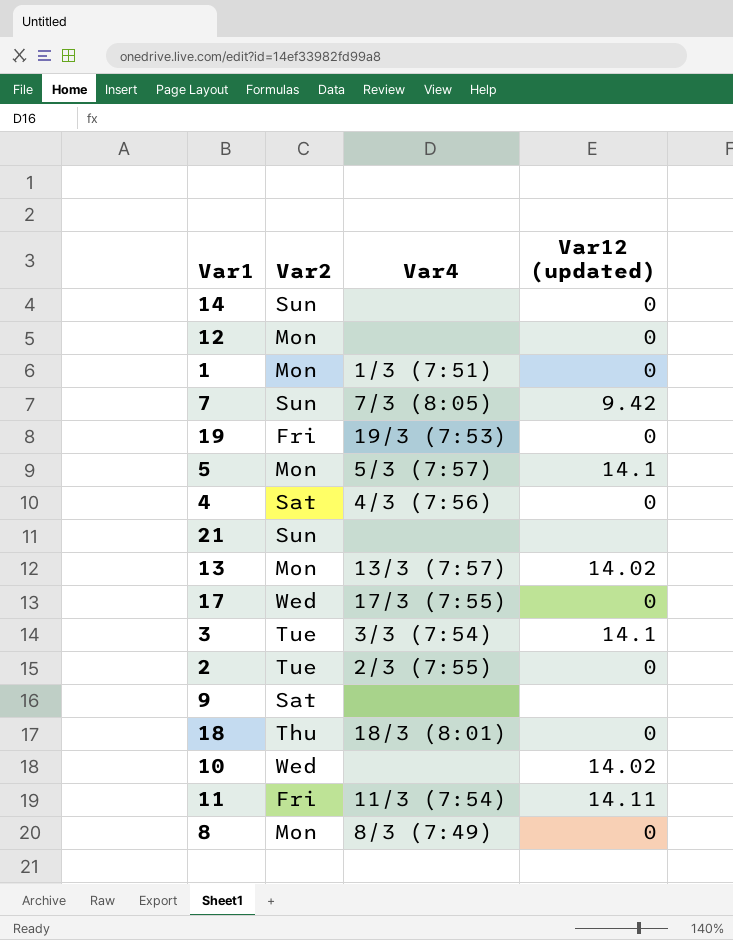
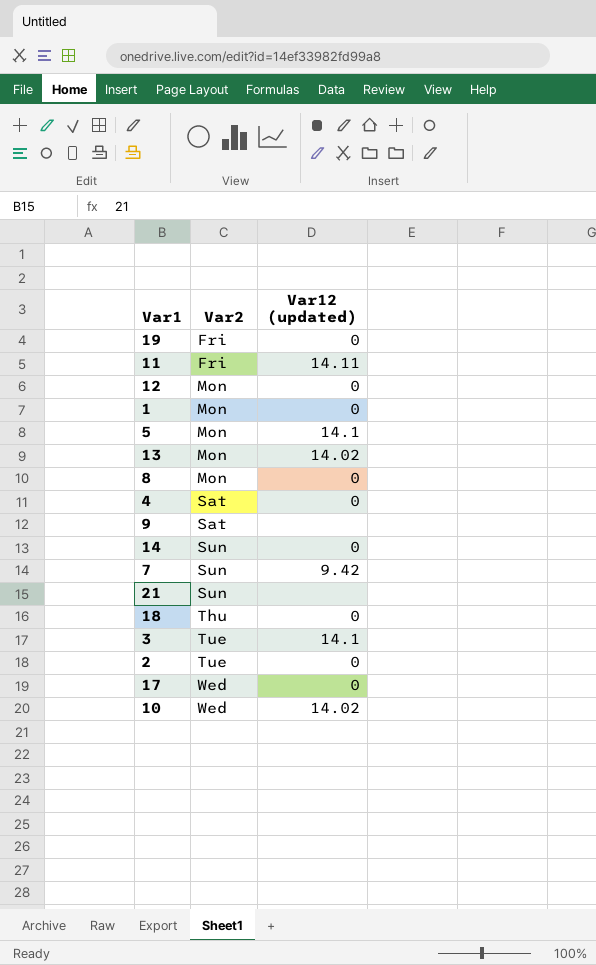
row order: none -> Var2 ascending
column Var4 | position: 3 -> none

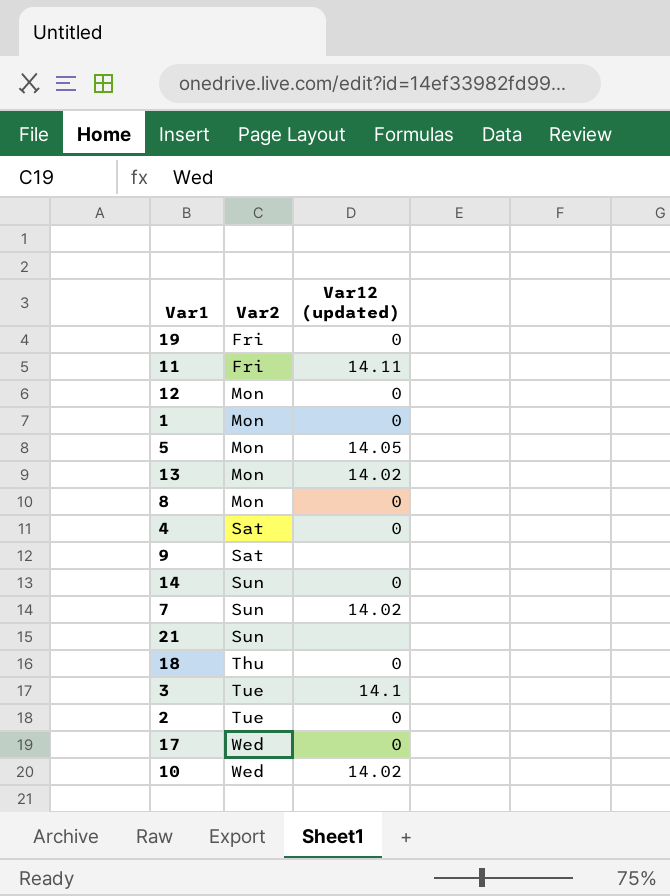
5 | Var12 (updated): 14.1 -> 14.05
7 | Var12 (updated): 9.42 -> 14.02

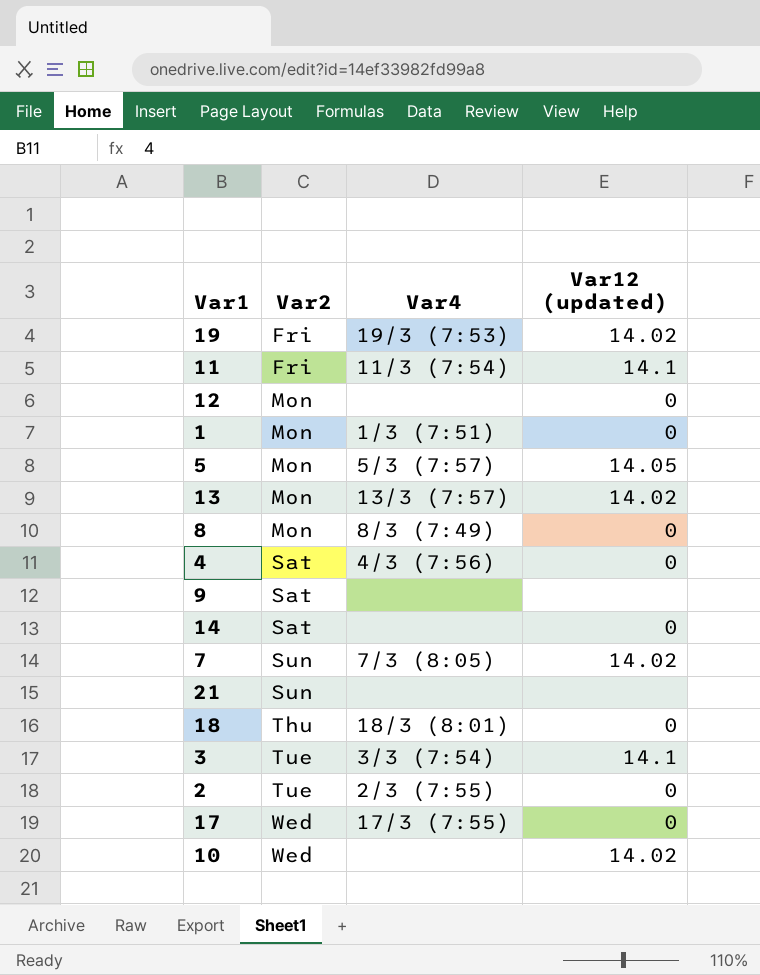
column Var4 | position: none -> 3
19 | Var12 (updated): 0 -> 14.02
11 | Var12 (updated): 14.11 -> 14.1
14 | Var2: Sun -> Sat

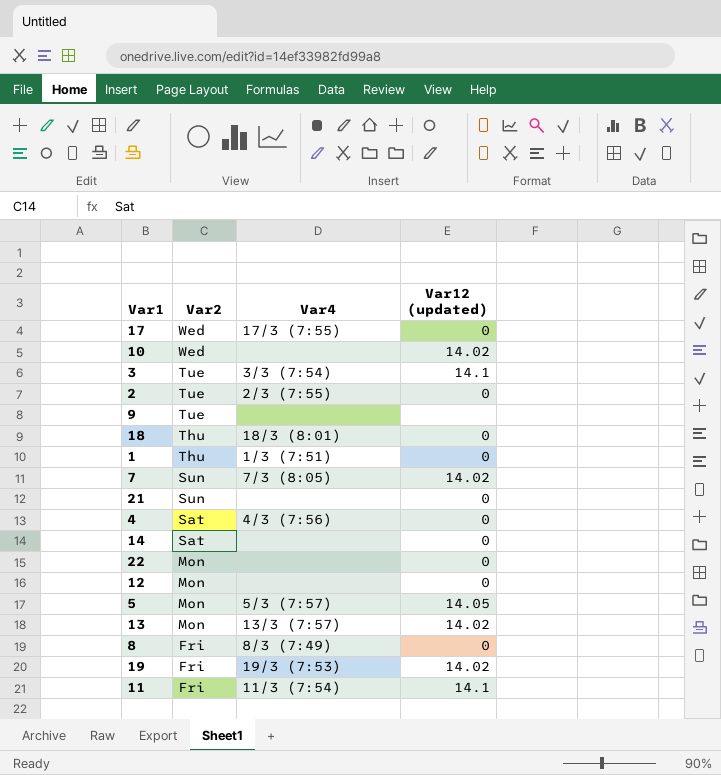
row order: Var2 ascending -> Var2 descending
9 | Var2: Sat -> Tue
1 | Var2: Mon -> Thu
21 | Var12 (updated): none -> 0
row 22: none -> Mon | none | 0
8 | Var2: Mon -> Fri

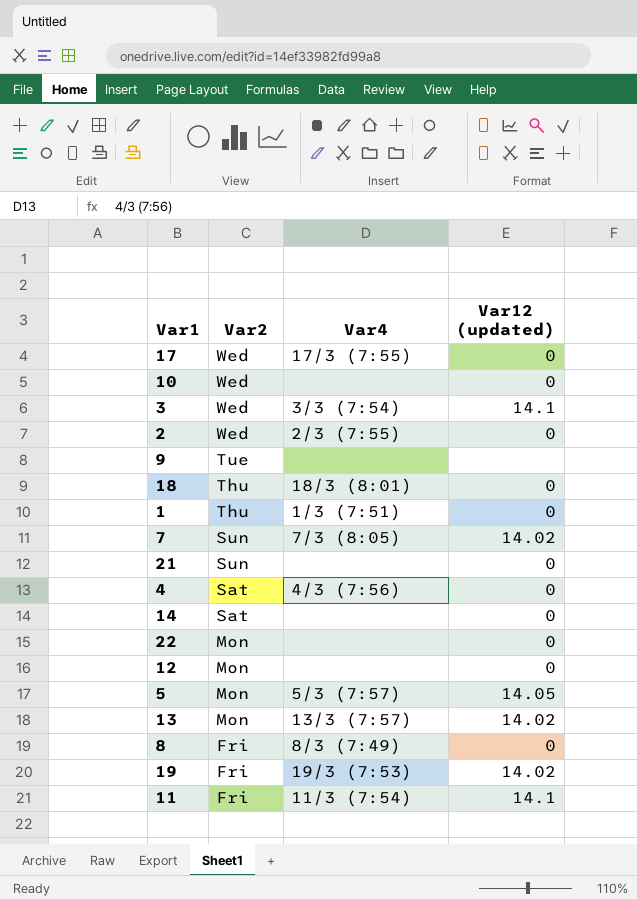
10 | Var12 (updated): 14.02 -> 0
3 | Var2: Tue -> Wed
2 | Var2: Tue -> Wed

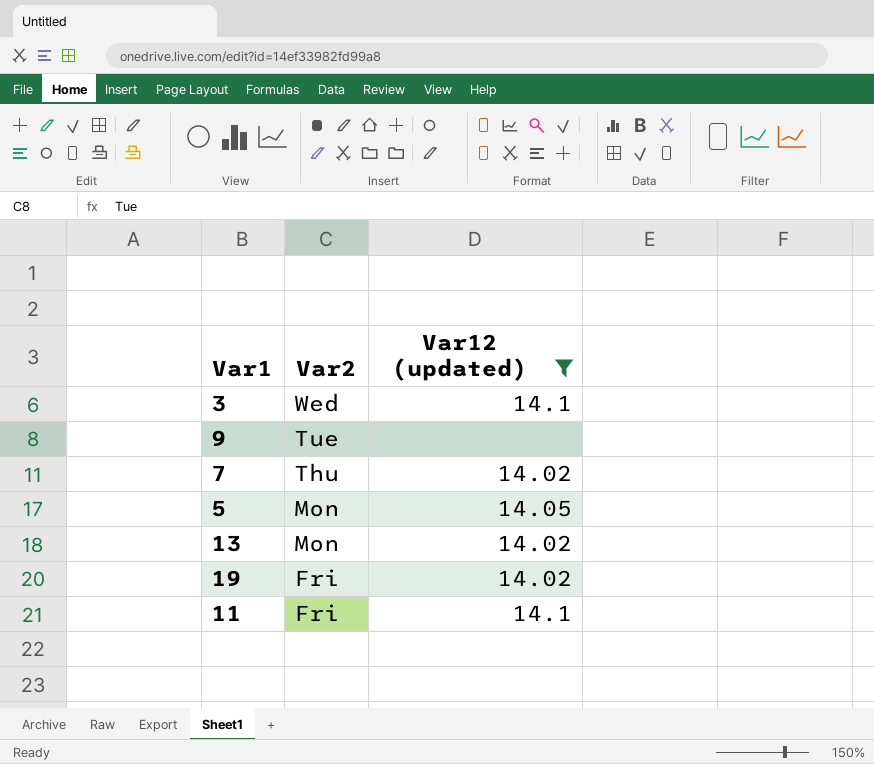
filter: none -> Var12 (updated) != 0
column Var4 | position: 3 -> none
7 | Var2: Sun -> Thu

